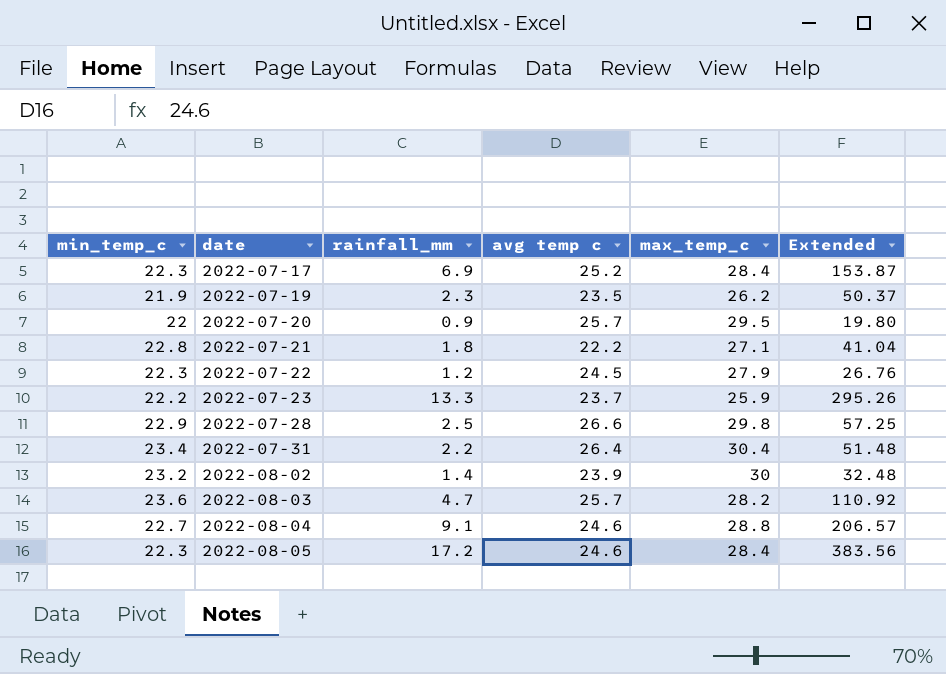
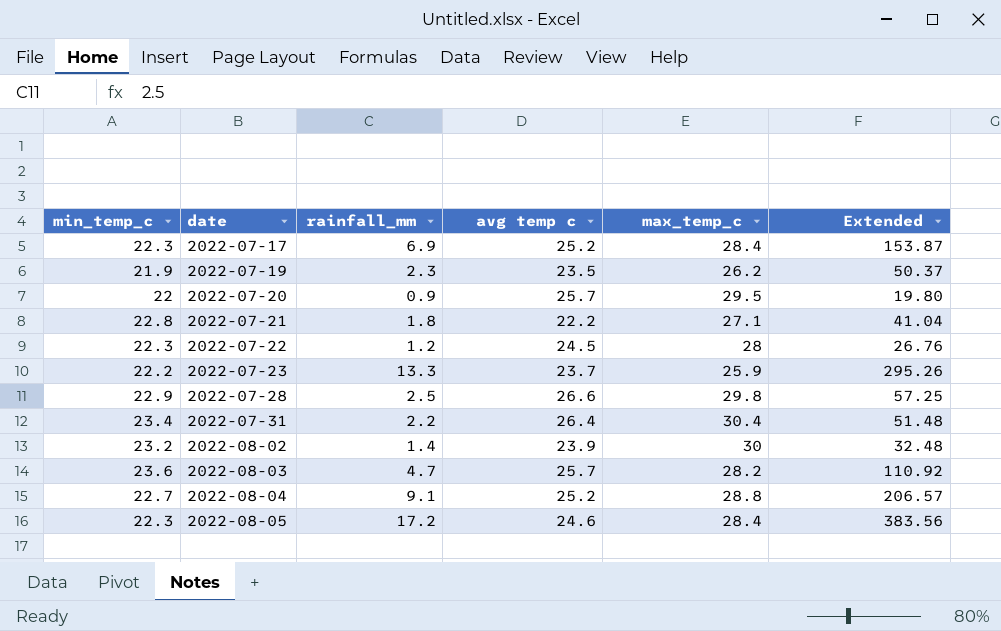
2022-07-22 | max_temp_c: 27.9 -> 28
2022-08-04 | avg temp c: 24.6 -> 25.2

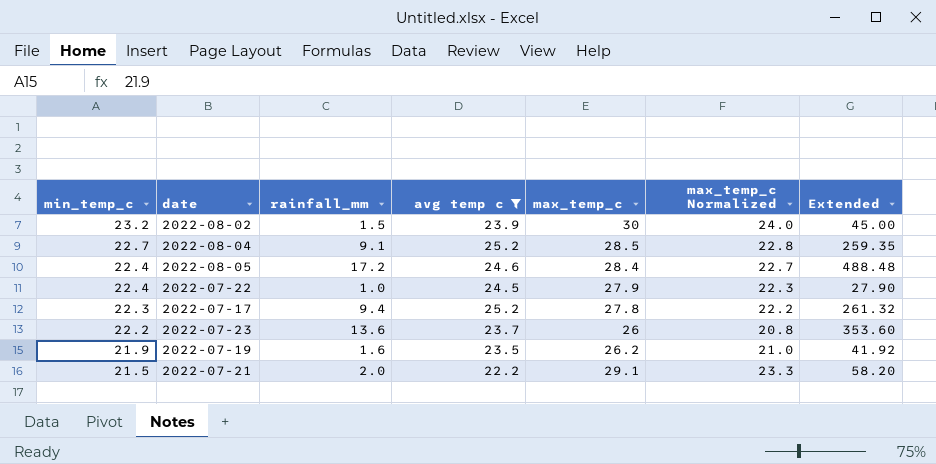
filter: none -> avg temp c <= 25.2
row order: date ascending -> min_temp_c descending
column max_temp_c Normalized | formula: none -> [max_temp_c] * 0.8
column Extended | formula: [min_temp_c] * [rainfall_mm] -> [rainfall_mm] * [max_temp_c]
2022-08-02 | rainfall_mm: 1.4 -> 1.5
2022-08-04 | max_temp_c: 28.8 -> 28.5
2022-08-05 | min_temp_c: 22.3 -> 22.4
2022-07-22 | min_temp_c: 22.3 -> 22.4
2022-07-22 | rainfall_mm: 1.2 -> 1.0
2022-07-22 | max_temp_c: 28 -> 27.9
2022-07-17 | rainfall_mm: 6.9 -> 9.4
2022-07-17 | max_temp_c: 28.4 -> 27.8
2022-07-23 | rainfall_mm: 13.3 -> 13.6
2022-07-23 | max_temp_c: 25.9 -> 26
2022-07-19 | rainfall_mm: 2.3 -> 1.6
2022-07-21 | min_temp_c: 22.8 -> 21.5
2022-07-21 | rainfall_mm: 1.8 -> 2.0
2022-07-21 | max_temp_c: 27.1 -> 29.1

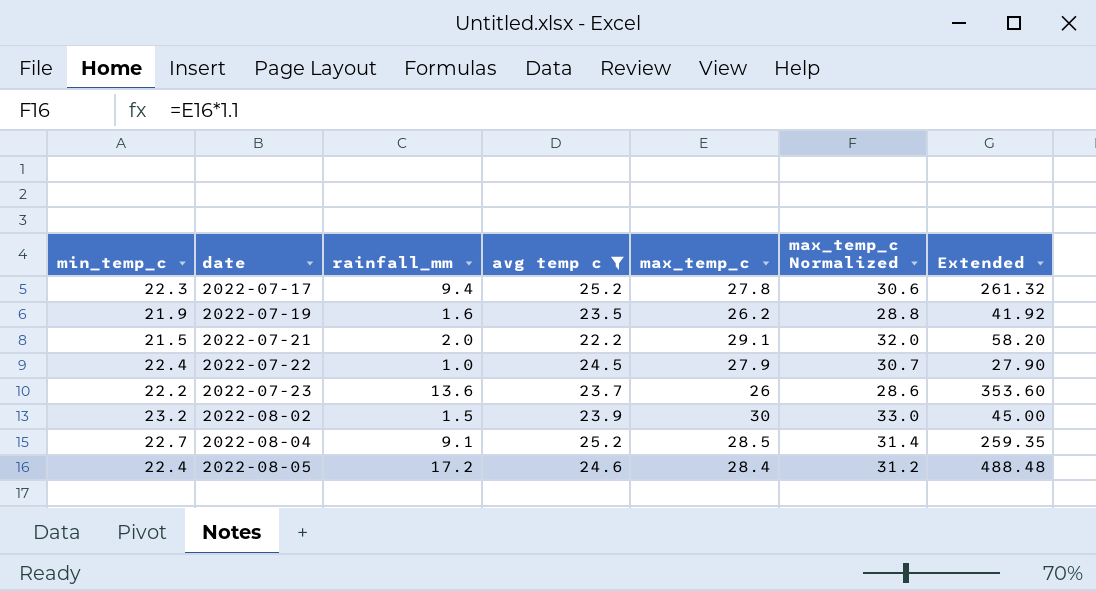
row order: min_temp_c descending -> date ascending
column max_temp_c Normalized | formula: [max_temp_c] * 0.8 -> [max_temp_c] * 1.1

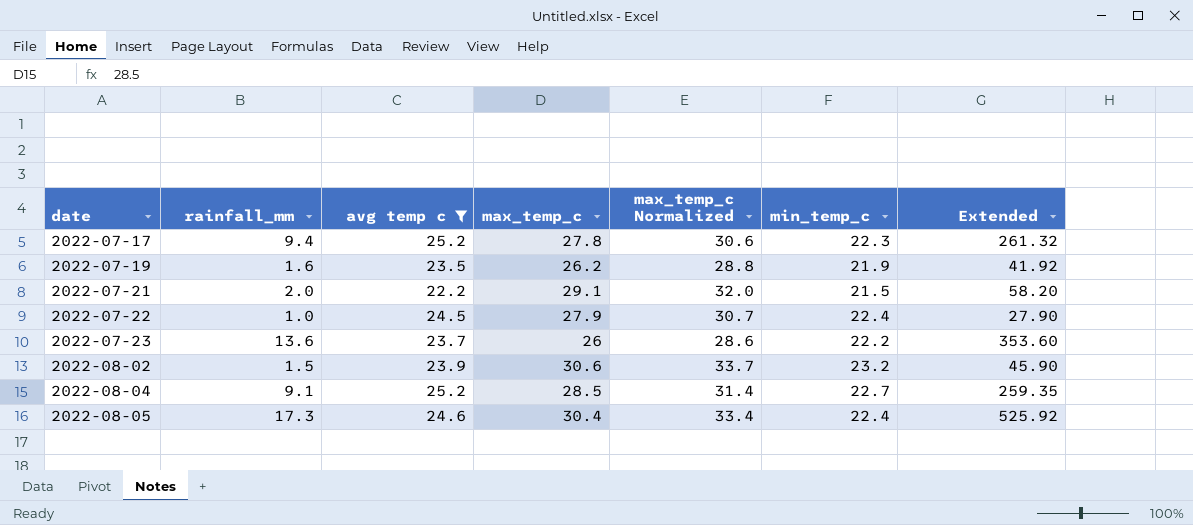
column min_temp_c | position: 1 -> 6
2022-08-02 | max_temp_c: 30 -> 30.6
2022-08-02 | max_temp_c Normalized: 33.0 -> 33.7
2022-08-02 | Extended: 45.00 -> 45.90
2022-08-05 | rainfall_mm: 17.2 -> 17.3
2022-08-05 | max_temp_c: 28.4 -> 30.4
2022-08-05 | max_temp_c Normalized: 31.2 -> 33.4
2022-08-05 | Extended: 488.48 -> 525.92

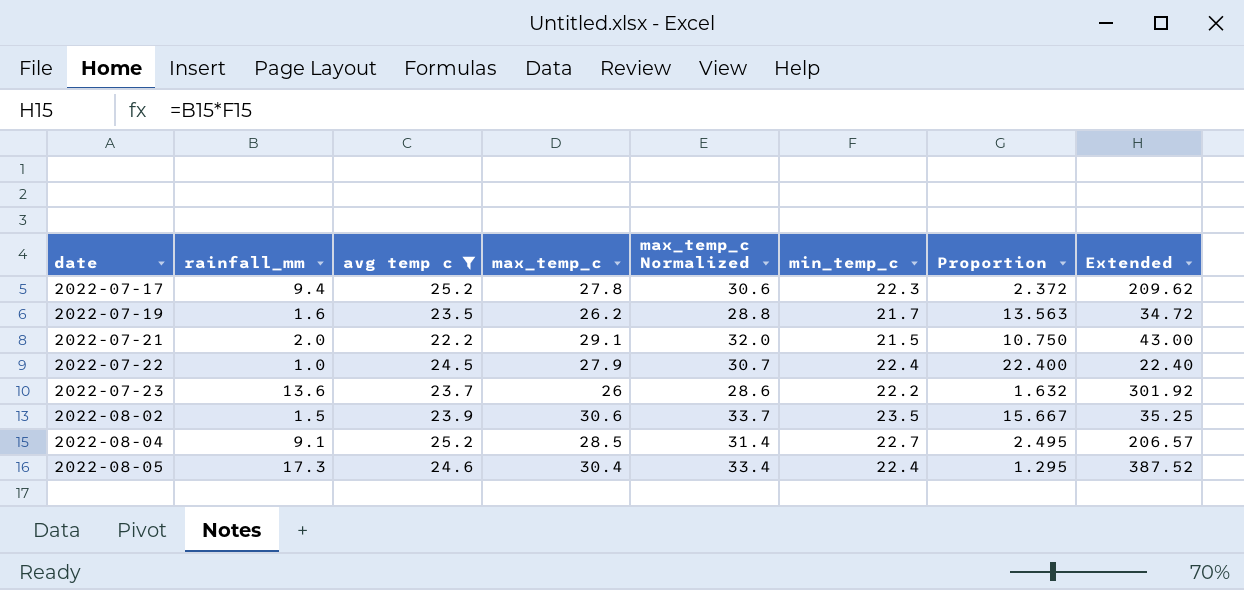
column Proportion | formula: none -> [min_temp_c] / [rainfall_mm]
column Extended | formula: [rainfall_mm] * [max_temp_c] -> [rainfall_mm] * [min_temp_c]
2022-07-19 | min_temp_c: 21.9 -> 21.7
2022-08-02 | min_temp_c: 23.2 -> 23.5

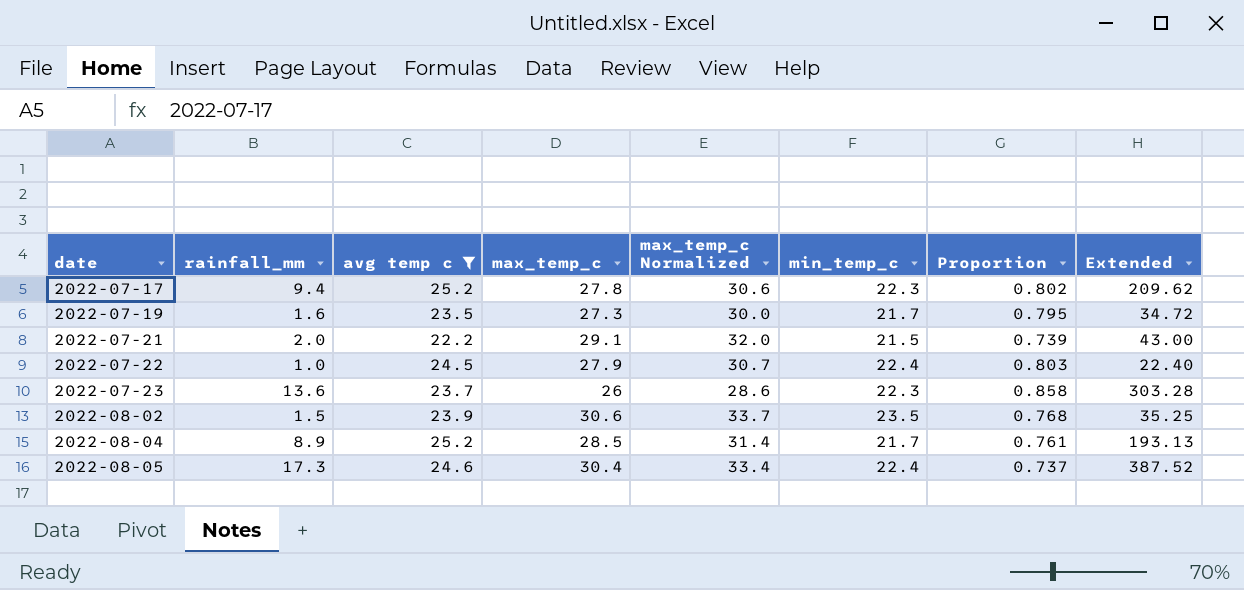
column Proportion | formula: [min_temp_c] / [rainfall_mm] -> [min_temp_c] / [max_temp_c]
2022-07-19 | max_temp_c: 26.2 -> 27.3
2022-07-19 | max_temp_c Normalized: 28.8 -> 30.0
2022-07-23 | min_temp_c: 22.2 -> 22.3
2022-07-23 | Extended: 301.92 -> 303.28
2022-08-04 | rainfall_mm: 9.1 -> 8.9
2022-08-04 | min_temp_c: 22.7 -> 21.7
2022-08-04 | Extended: 206.57 -> 193.13

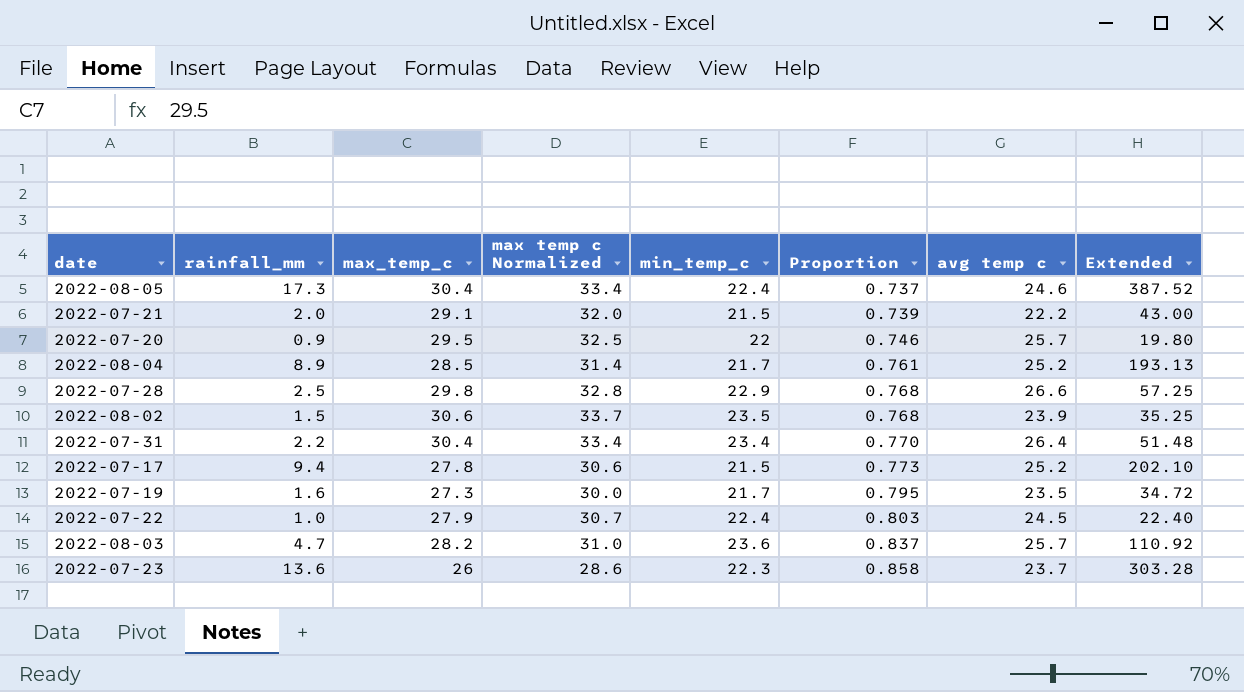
filter: avg temp c <= 25.2 -> none
row order: date ascending -> Proportion ascending
column name: max_temp_c Normalized -> max temp c Normalized
column avg temp c | position: 3 -> 7
2022-07-17 | min_temp_c: 22.3 -> 21.5
2022-07-17 | Proportion: 0.802 -> 0.773
2022-07-17 | Extended: 209.62 -> 202.10

